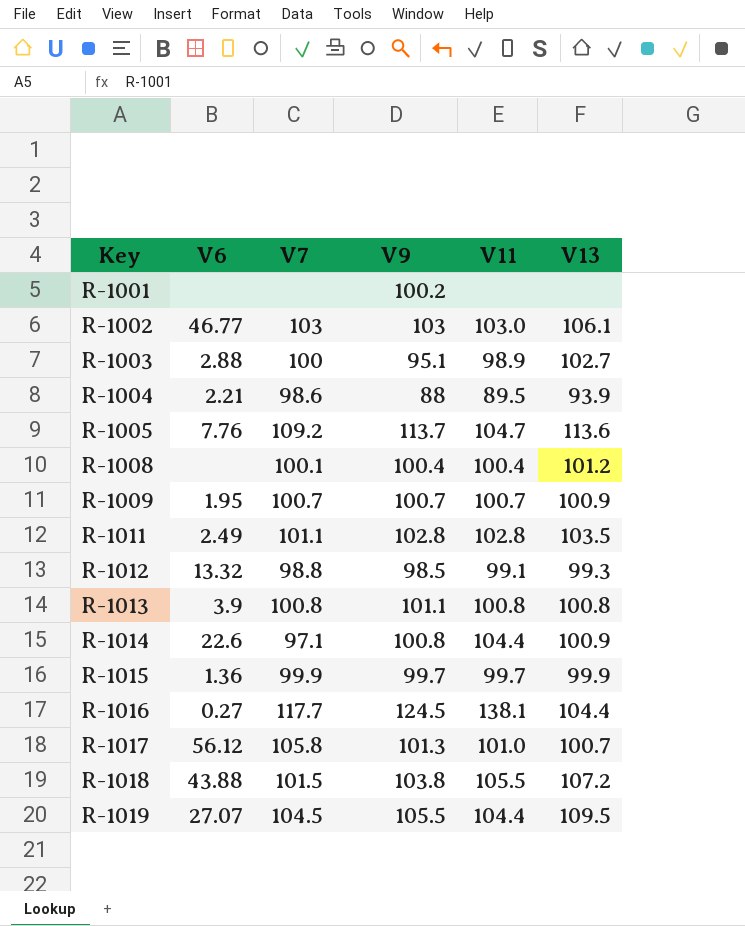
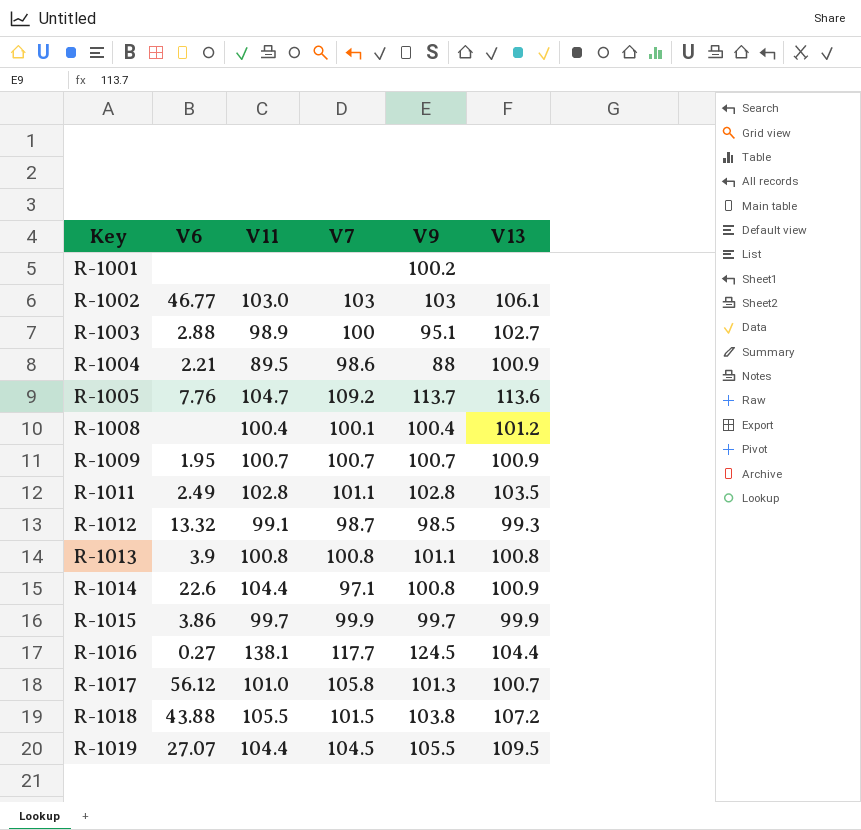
column V11 | position: 5 -> 3
R-1004 | V13: 93.9 -> 100.9
R-1012 | V7: 98.8 -> 98.7
R-1015 | V6: 1.36 -> 3.86

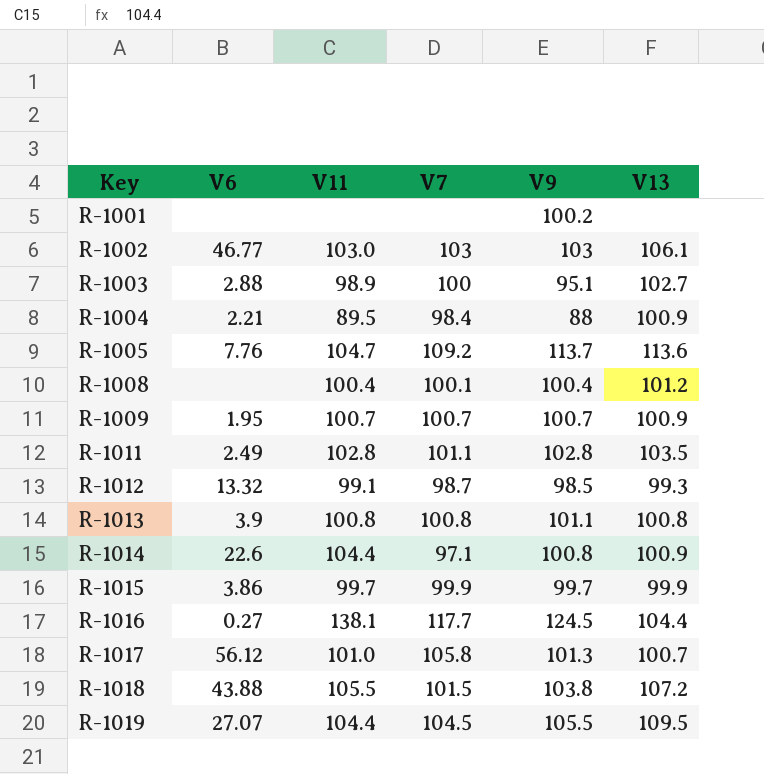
R-1004 | V7: 98.6 -> 98.4

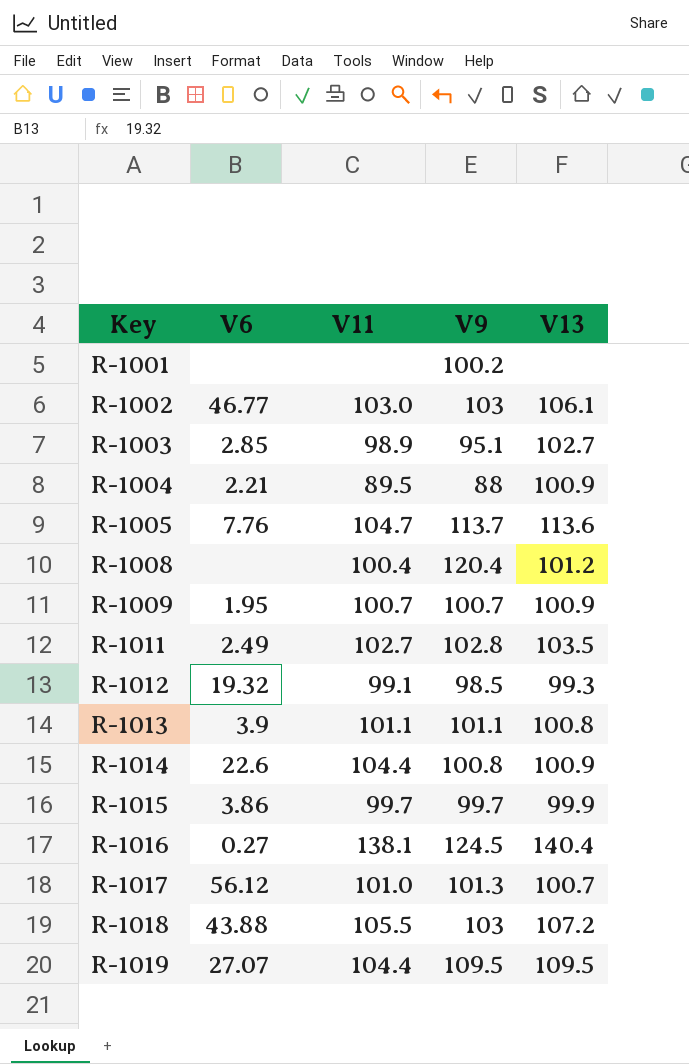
column V7 | position: 4 -> none
R-1003 | V6: 2.88 -> 2.85
R-1008 | V9: 100.4 -> 120.4
R-1011 | V11: 102.8 -> 102.7
R-1012 | V6: 13.32 -> 19.32
R-1013 | V11: 100.8 -> 101.1
R-1016 | V13: 104.4 -> 140.4
R-1018 | V9: 103.8 -> 103
R-1019 | V9: 105.5 -> 109.5

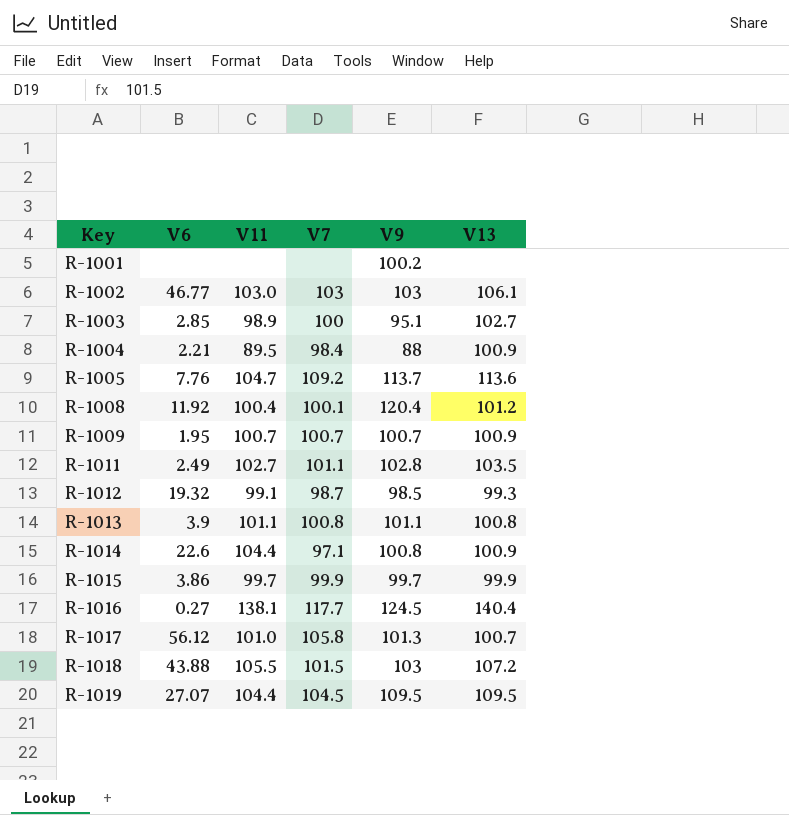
column V7 | position: none -> 4
R-1008 | V6: none -> 11.92

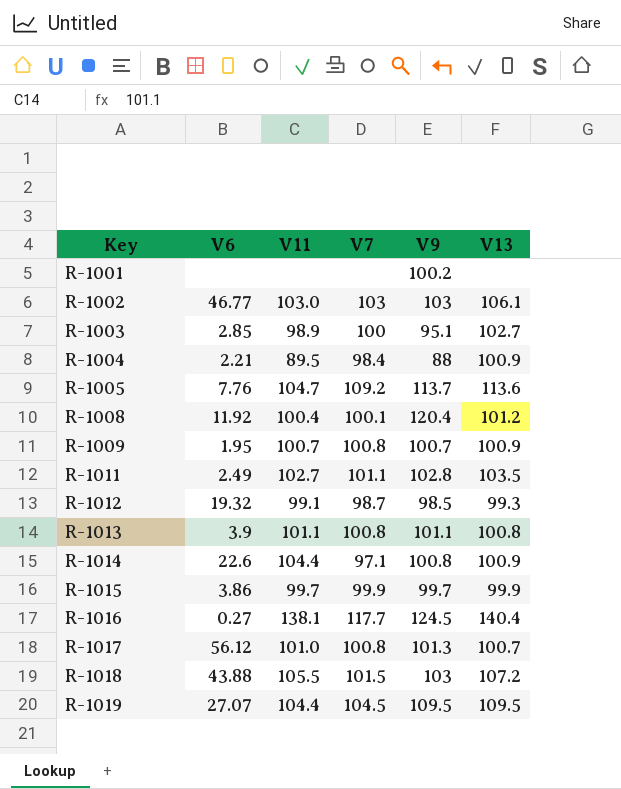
R-1009 | V7: 100.7 -> 100.8
R-1017 | V7: 105.8 -> 100.8

